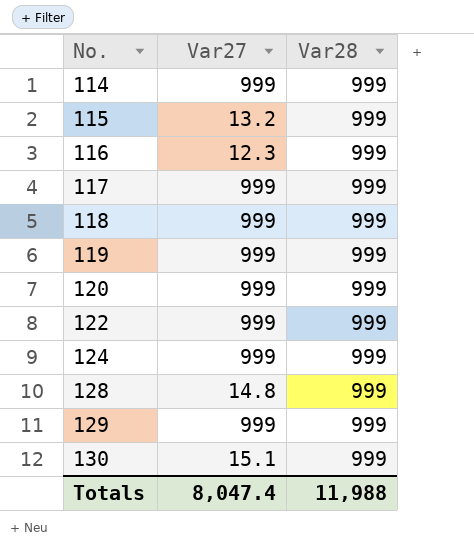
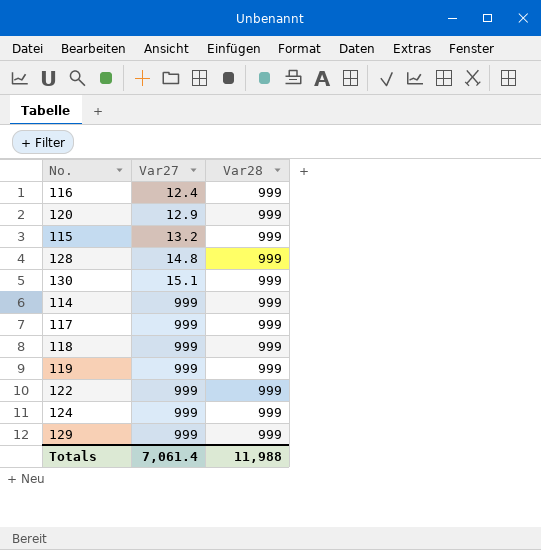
row order: No. ascending -> Var27 ascending
116 | Var27: 12.3 -> 12.4
120 | Var27: 999 -> 12.9
Totals | Var27: 8,047.4 -> 7,061.4

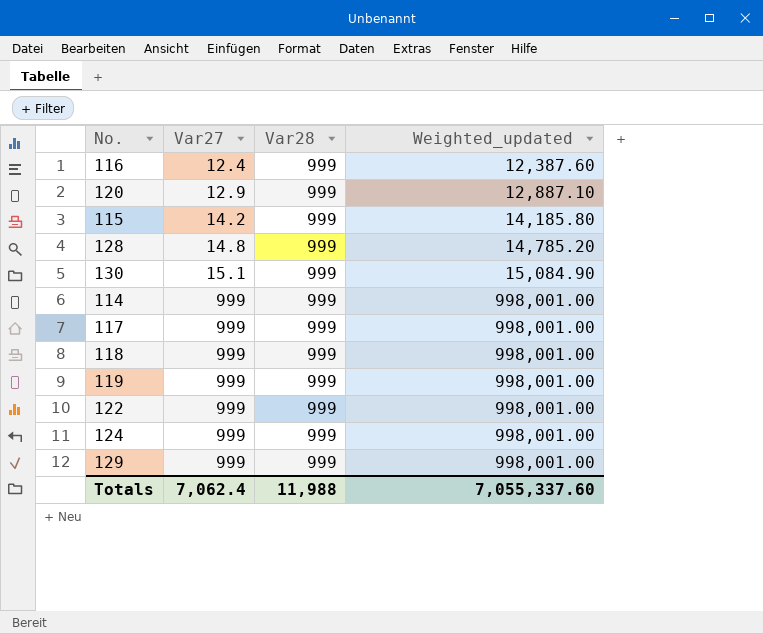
column Weighted_updated | formula: none -> [Var27] * [Var28]
115 | Var27: 13.2 -> 14.2
Totals | Var27: 7,061.4 -> 7,062.4

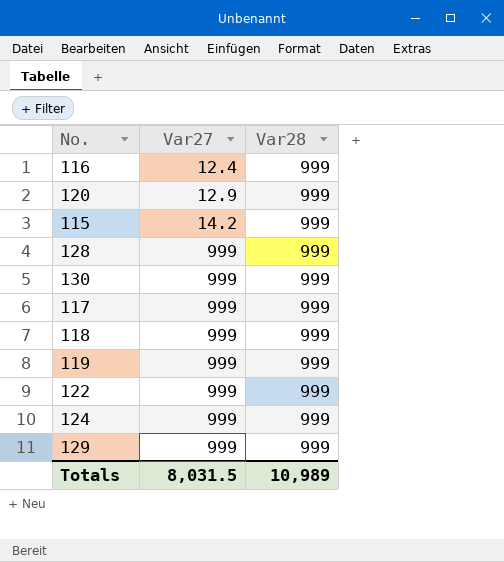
column Weighted_updated | formula: [Var27] * [Var28] -> none
row 114: 999 | 999 | 998,001.00 -> none
128 | Var27: 14.8 -> 999
130 | Var27: 15.1 -> 999
Totals | Var27: 7,062.4 -> 8,031.5
Totals | Var28: 11,988 -> 10,989

